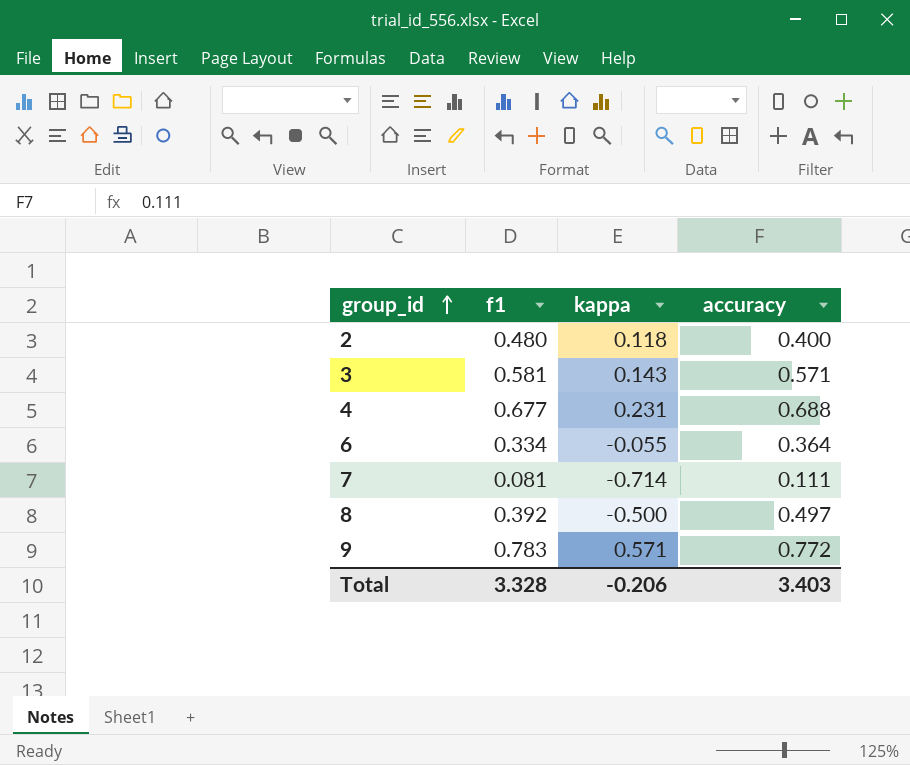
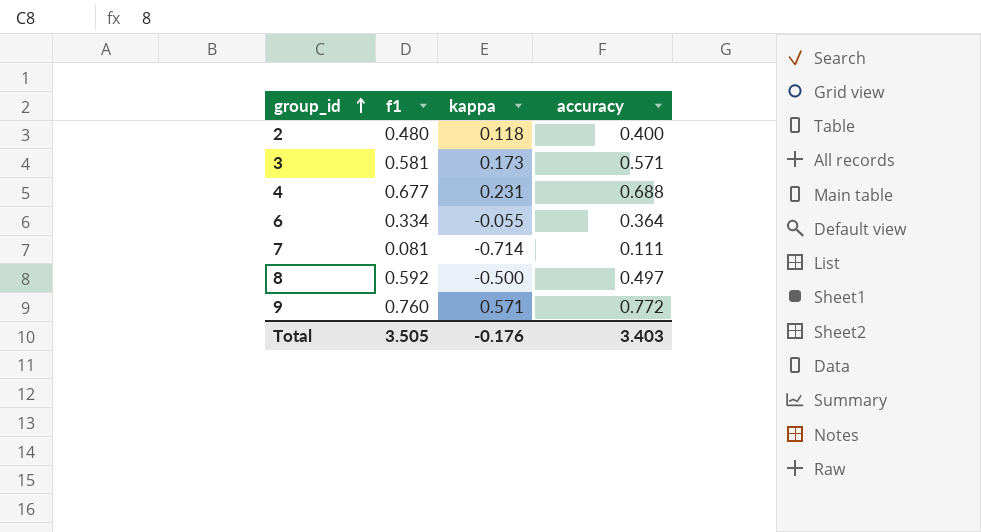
3 | kappa: 0.143 -> 0.173
8 | f1: 0.392 -> 0.592
9 | f1: 0.783 -> 0.760
Total | f1: 3.328 -> 3.505
Total | kappa: -0.206 -> -0.176

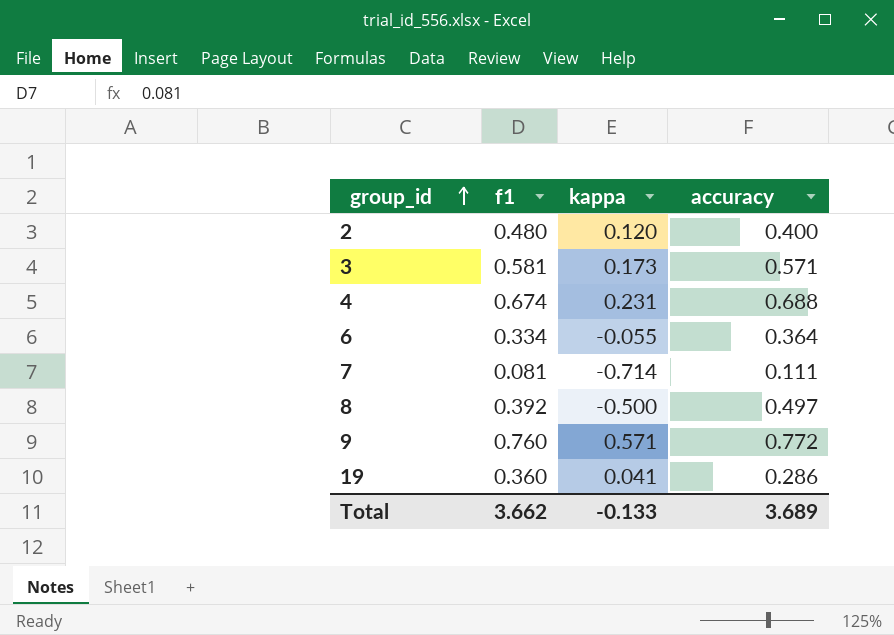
2 | kappa: 0.118 -> 0.120
4 | f1: 0.677 -> 0.674
8 | f1: 0.592 -> 0.392
row 19: none -> 0.360 | 0.041 | 0.286
Total | f1: 3.505 -> 3.662
Total | kappa: -0.176 -> -0.133
Total | accuracy: 3.403 -> 3.689

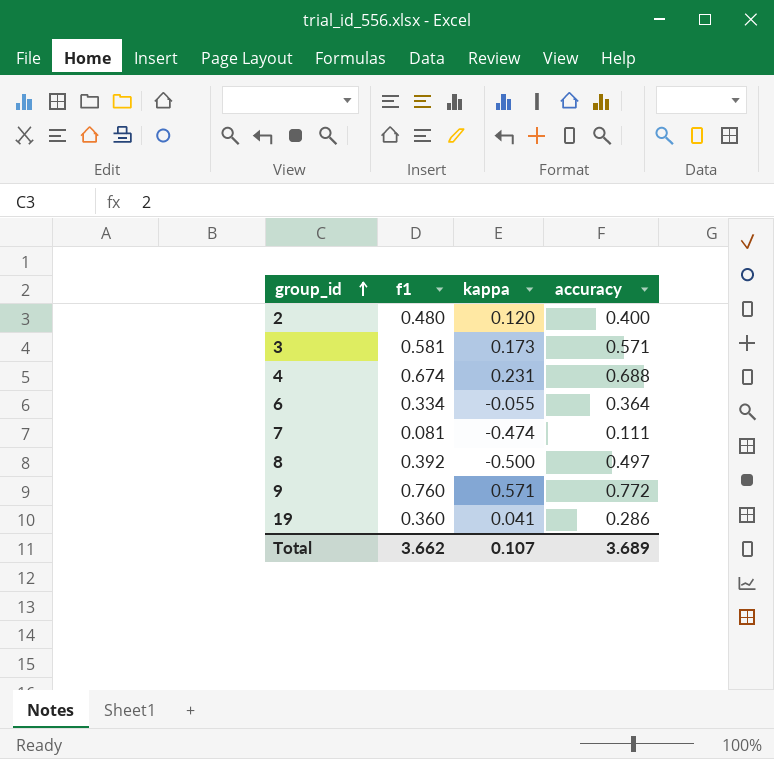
7 | kappa: -0.714 -> -0.474
Total | kappa: -0.133 -> 0.107

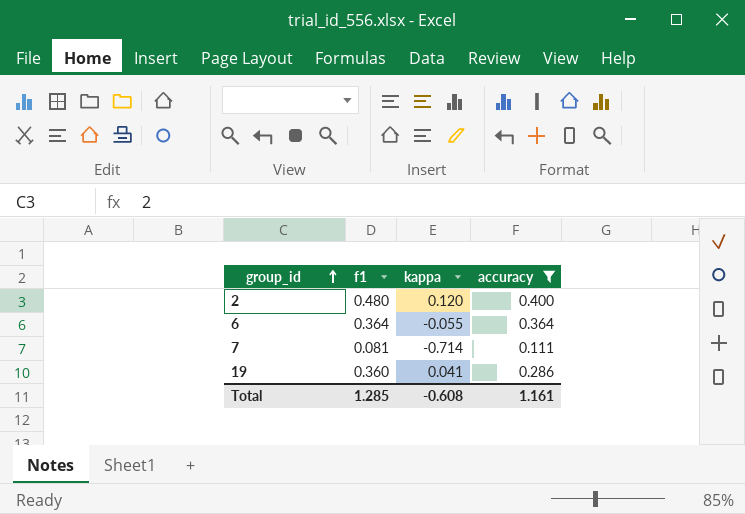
filter: none -> accuracy <= 0.400
6 | f1: 0.334 -> 0.364
7 | kappa: -0.474 -> -0.714
Total | f1: 3.662 -> 1.285
Total | kappa: 0.107 -> -0.608
Total | accuracy: 3.689 -> 1.161

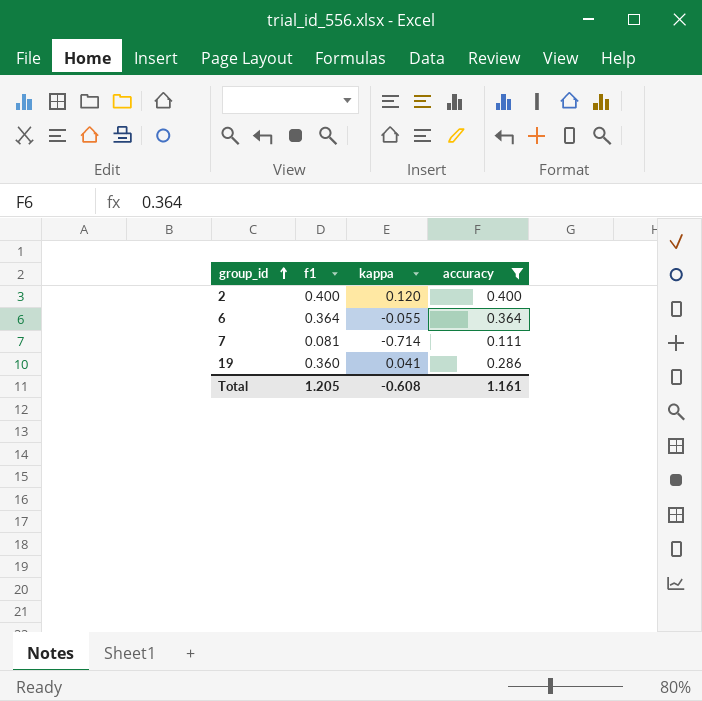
2 | f1: 0.480 -> 0.400
Total | f1: 1.285 -> 1.205

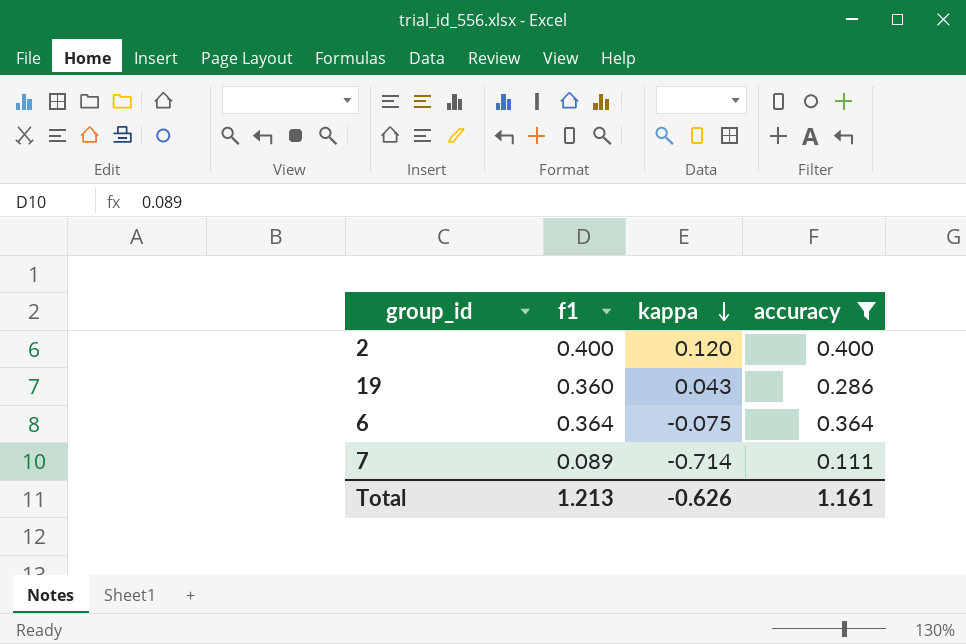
row order: group_id ascending -> kappa descending
19 | kappa: 0.041 -> 0.043
6 | kappa: -0.055 -> -0.075
7 | f1: 0.081 -> 0.089
Total | f1: 1.205 -> 1.213
Total | kappa: -0.608 -> -0.626

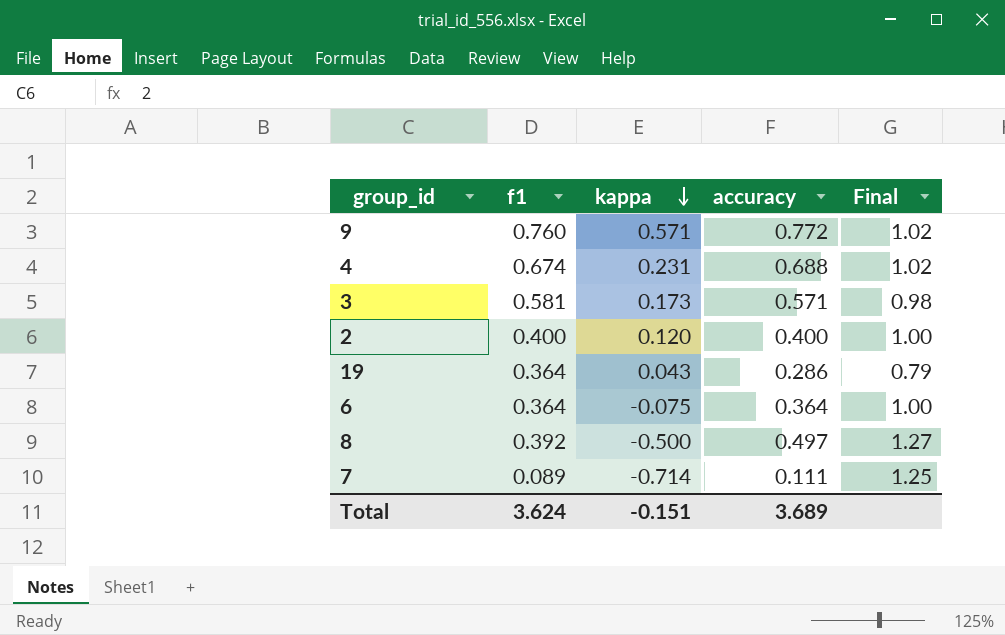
filter: accuracy <= 0.400 -> none
column Final | formula: none -> [accuracy] / [f1]
19 | f1: 0.360 -> 0.364
Total | f1: 1.213 -> 3.624
Total | kappa: -0.626 -> -0.151
Total | accuracy: 1.161 -> 3.689

